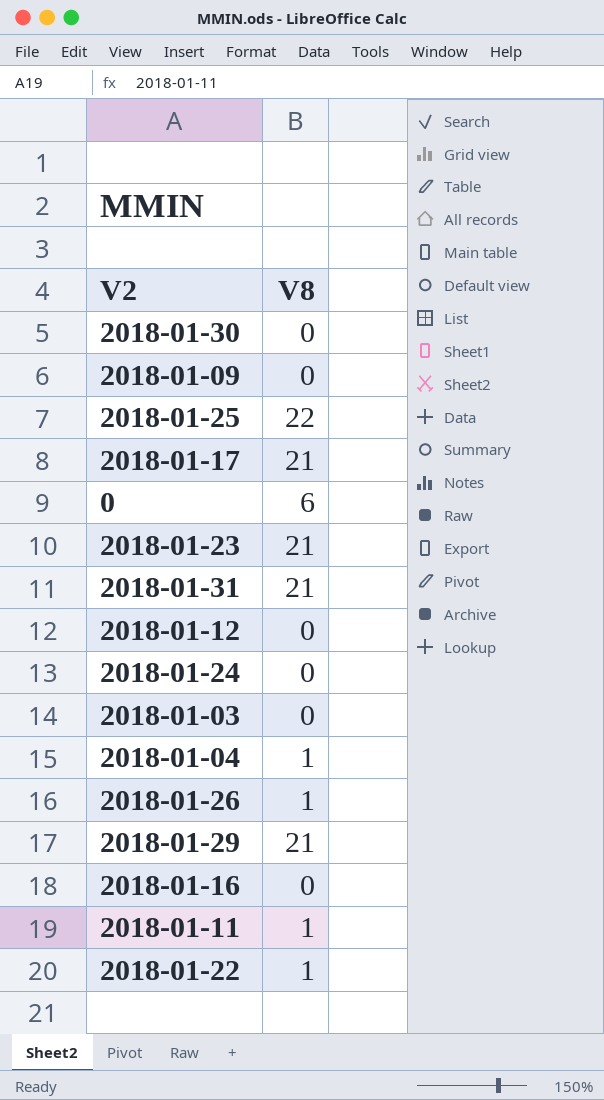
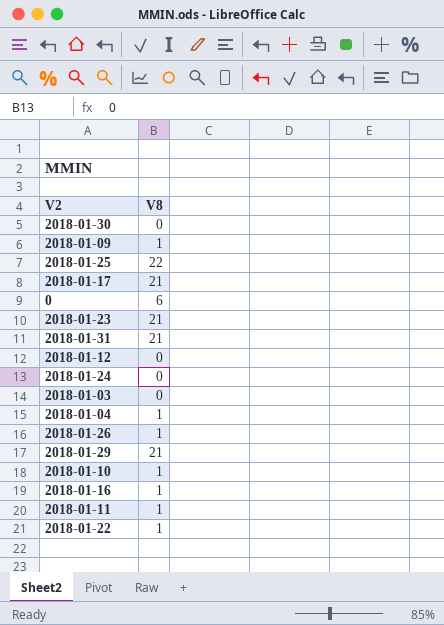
2018-01-09 | V8: 0 -> 1
row 2018-01-10: none -> 1
2018-01-16 | V8: 0 -> 1

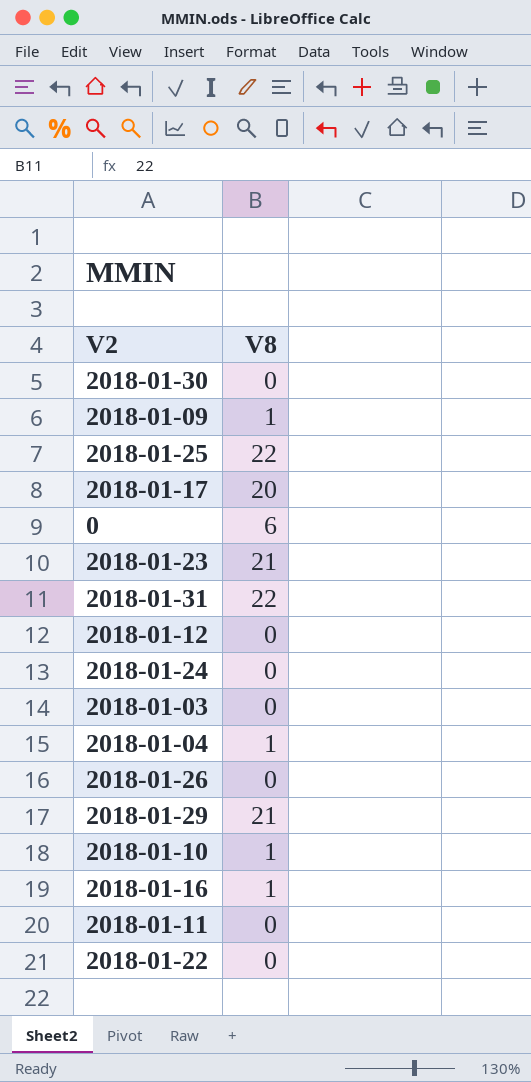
2018-01-17 | V8: 21 -> 20
2018-01-31 | V8: 21 -> 22
2018-01-26 | V8: 1 -> 0
2018-01-11 | V8: 1 -> 0
2018-01-22 | V8: 1 -> 0

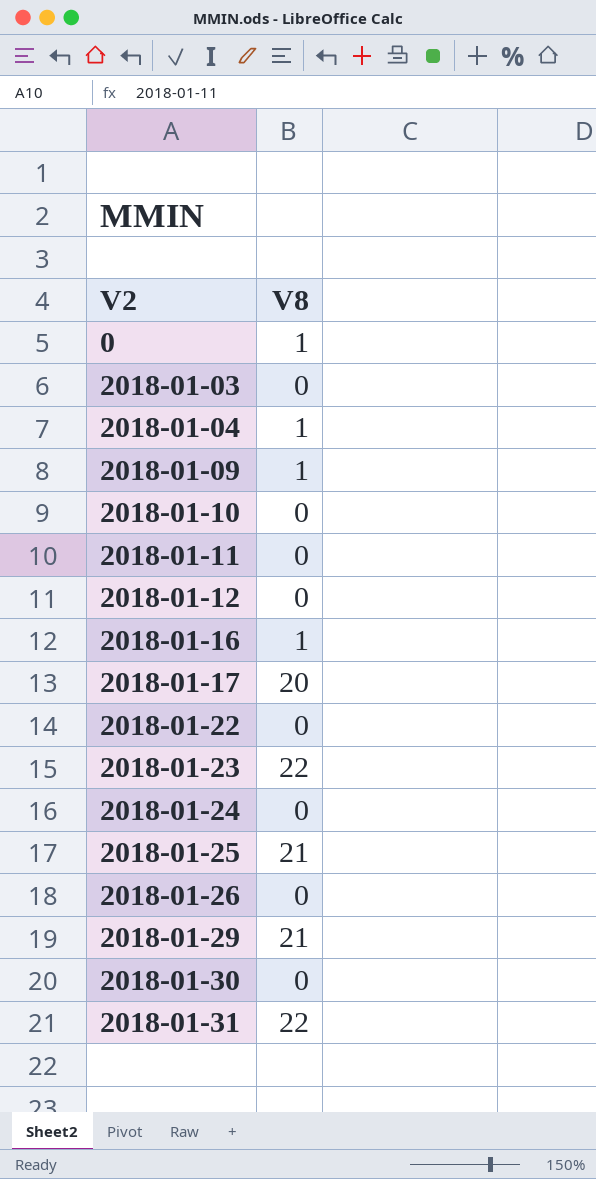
row order: none -> V2 ascending
0 | V8: 6 -> 1
2018-01-10 | V8: 1 -> 0
2018-01-23 | V8: 21 -> 22
2018-01-25 | V8: 22 -> 21

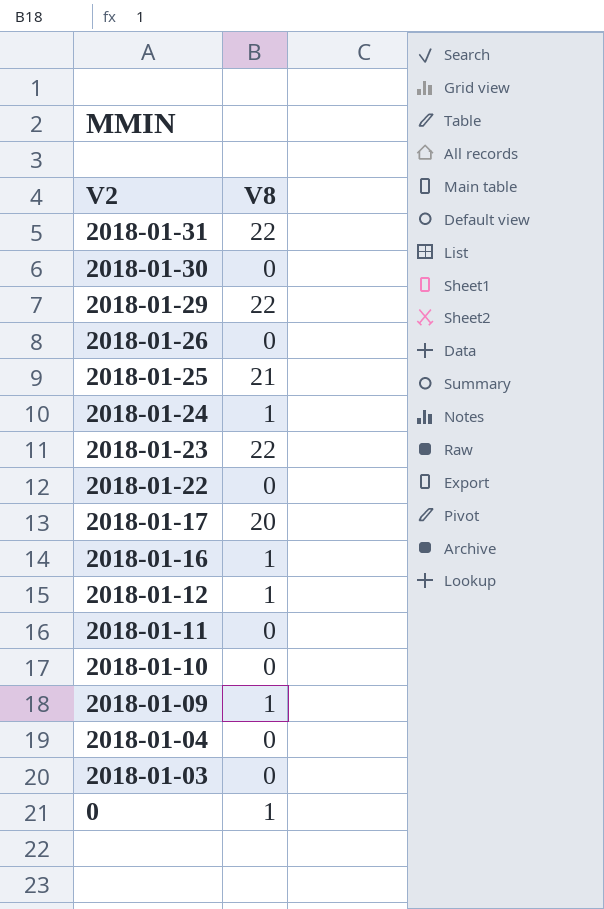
row order: V2 ascending -> V2 descending
2018-01-29 | V8: 21 -> 22
2018-01-24 | V8: 0 -> 1
2018-01-12 | V8: 0 -> 1
2018-01-04 | V8: 1 -> 0

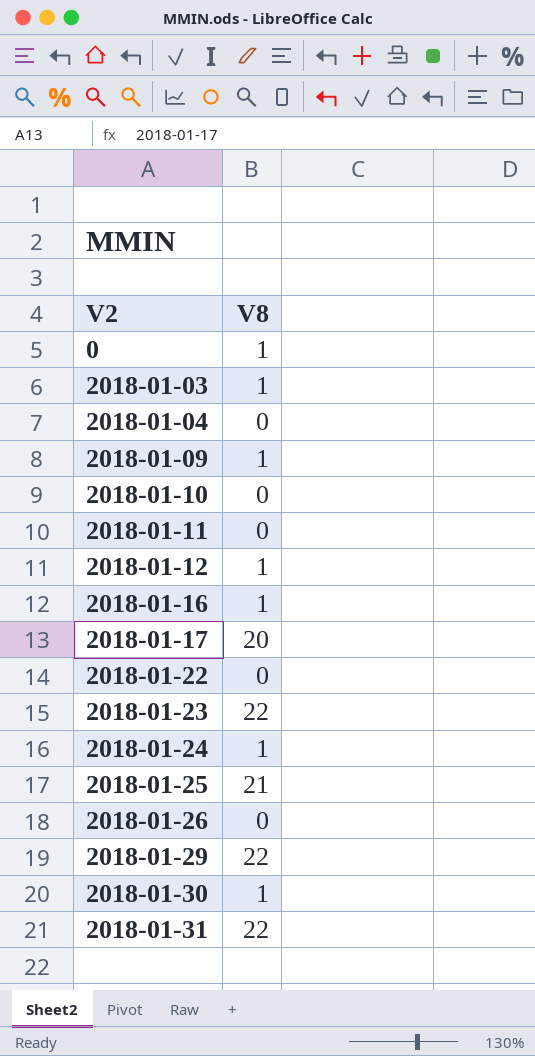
row order: V2 descending -> V2 ascending
2018-01-03 | V8: 0 -> 1
2018-01-30 | V8: 0 -> 1

